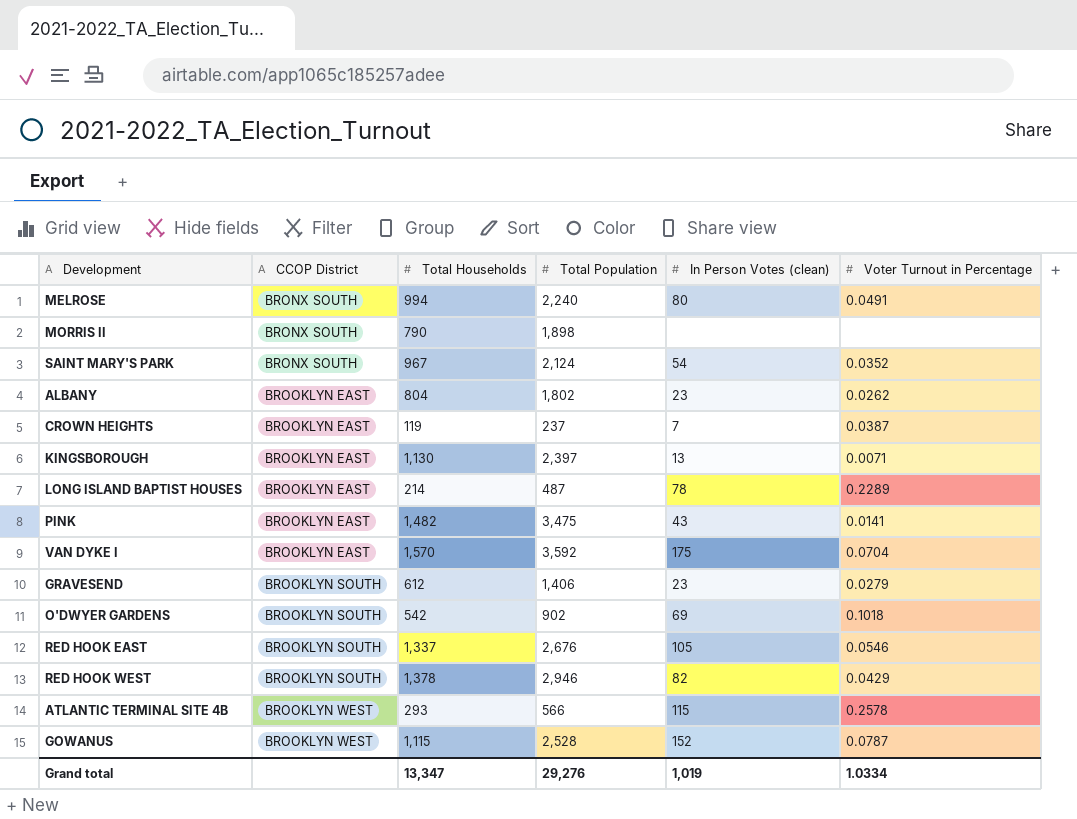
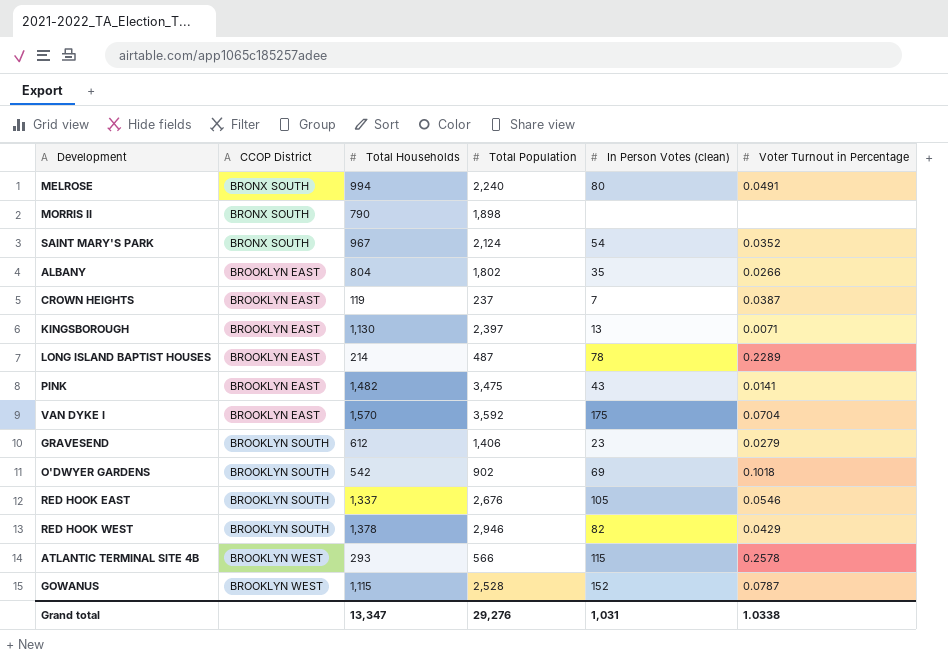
ALBANY | In Person Votes (clean): 23 -> 35
ALBANY | Voter Turnout in Percentage: 0.0262 -> 0.0266
Grand total | In Person Votes (clean): 1,019 -> 1,031
Grand total | Voter Turnout in Percentage: 1.0334 -> 1.0338

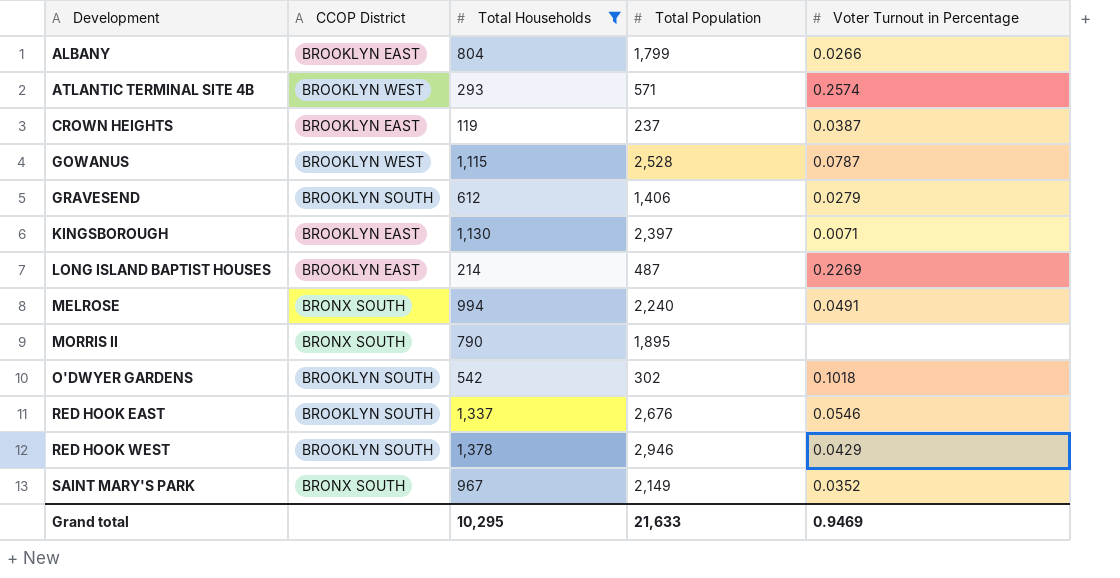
filter: none -> Total Households <= 1,378
row order: CCOP District ascending -> Development ascending
column In Person Votes (clean) | position: 5 -> none
ALBANY | Total Population: 1,802 -> 1,799
ATLANTIC TERMINAL SITE 4B | Total Population: 566 -> 571
ATLANTIC TERMINAL SITE 4B | Voter Turnout in Percentage: 0.2578 -> 0.2574
LONG ISLAND BAPTIST HOUSES | Voter Turnout in Percentage: 0.2289 -> 0.2269
MORRIS II | Total Population: 1,898 -> 1,895
O'DWYER GARDENS | Total Population: 902 -> 302
SAINT MARY'S PARK | Total Population: 2,124 -> 2,149
Grand total | Total Households: 13,347 -> 10,295
Grand total | Total Population: 29,276 -> 21,633
Grand total | Voter Turnout in Percentage: 1.0338 -> 0.9469

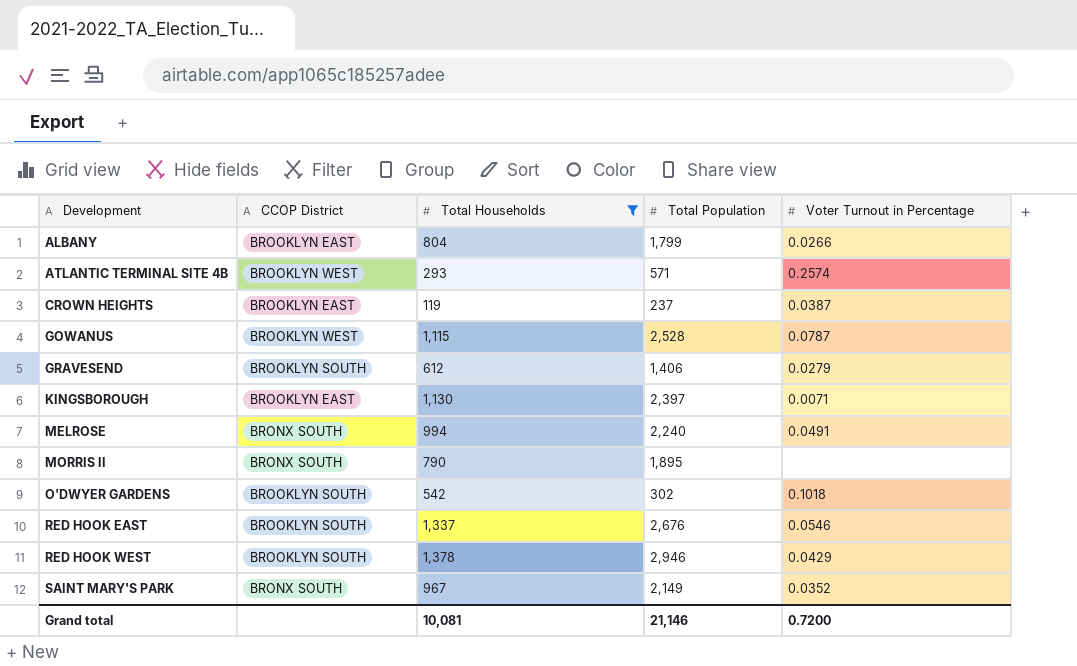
row LONG ISLAND BAPTIST HOUSES: BROOKLYN EAST | 214 | 487 | 0.2269 -> none
Grand total | Total Households: 10,295 -> 10,081
Grand total | Total Population: 21,633 -> 21,146
Grand total | Voter Turnout in Percentage: 0.9469 -> 0.7200

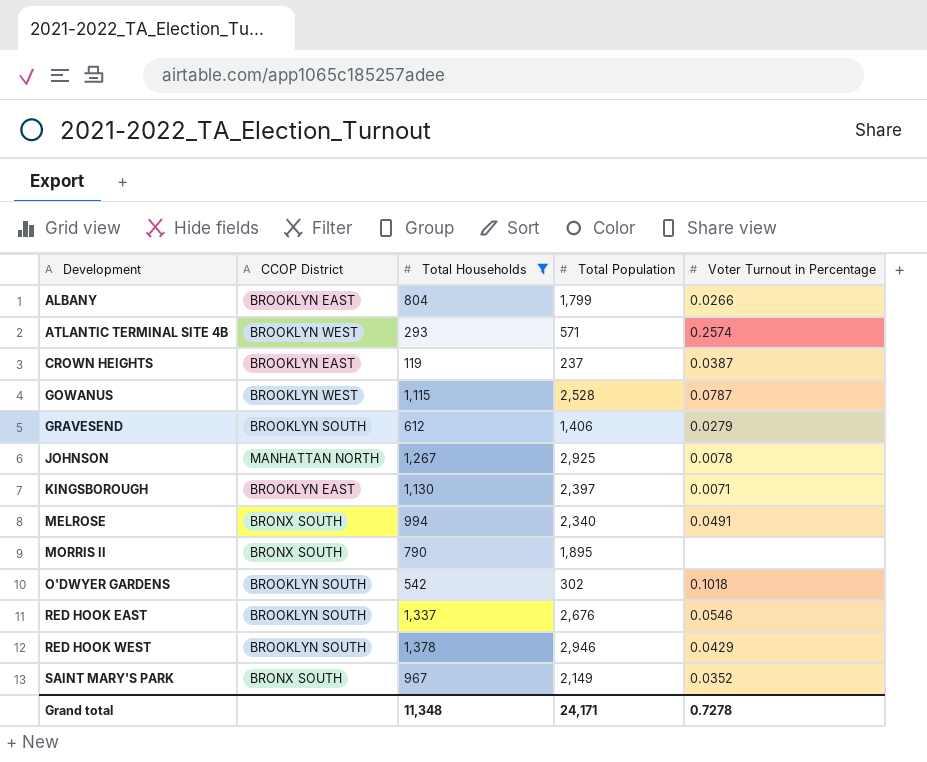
row JOHNSON: none -> MANHATTAN NORTH | 1,267 | 2,925 | 0.0078
MELROSE | Total Population: 2,240 -> 2,340
Grand total | Total Households: 10,081 -> 11,348
Grand total | Total Population: 21,146 -> 24,171
Grand total | Voter Turnout in Percentage: 0.7200 -> 0.7278

